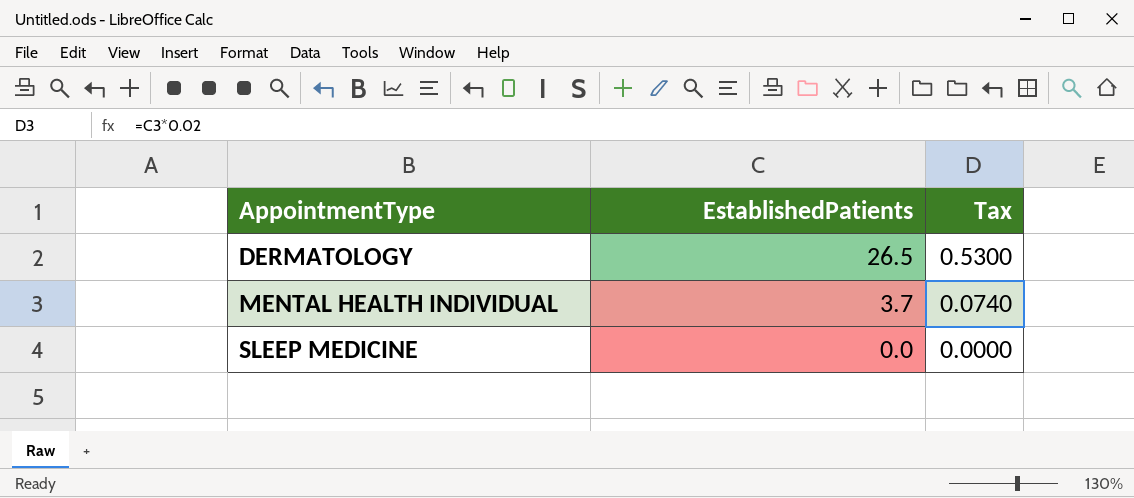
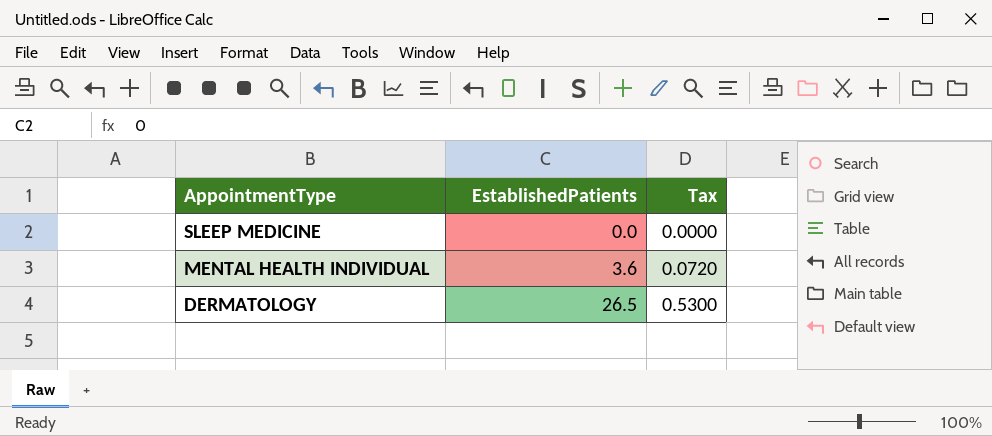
row order: AppointmentType ascending -> AppointmentType descending
MENTAL HEALTH INDIVIDUAL | EstablishedPatients: 3.7 -> 3.6
MENTAL HEALTH INDIVIDUAL | Tax: 0.0740 -> 0.0720

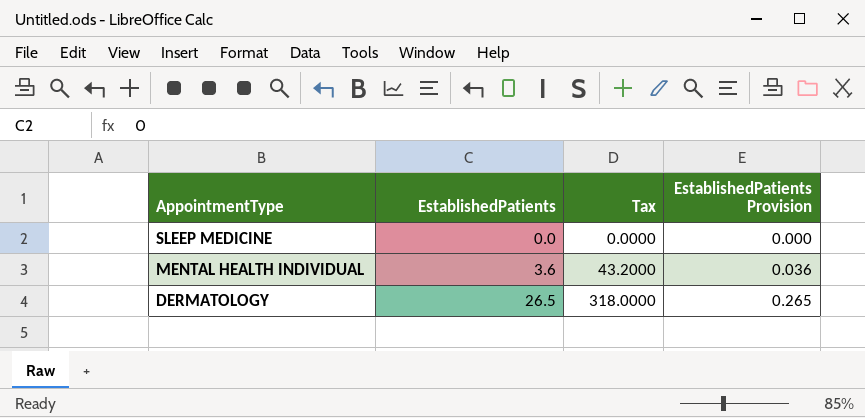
column Tax | formula: [EstablishedPatients] * 0.02 -> [EstablishedPatients] * 12
column EstablishedPatients Provision | formula: none -> [EstablishedPatients] * 0.01

